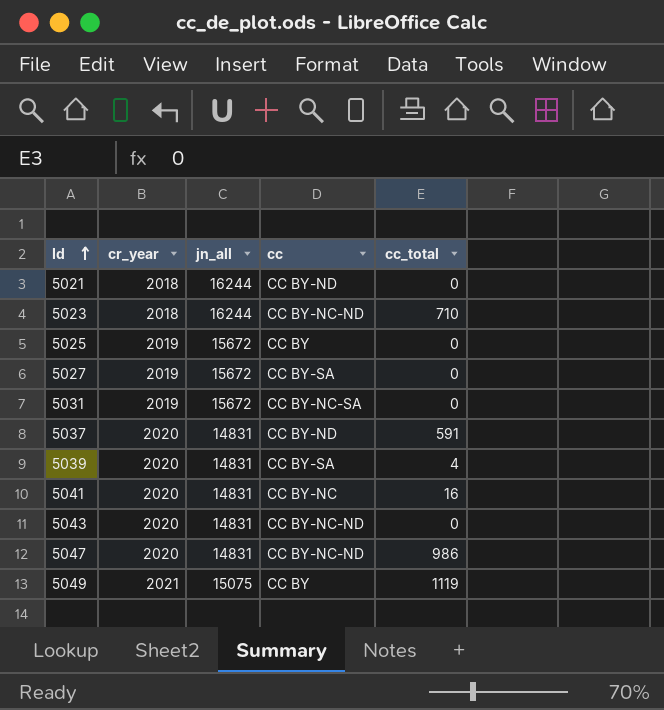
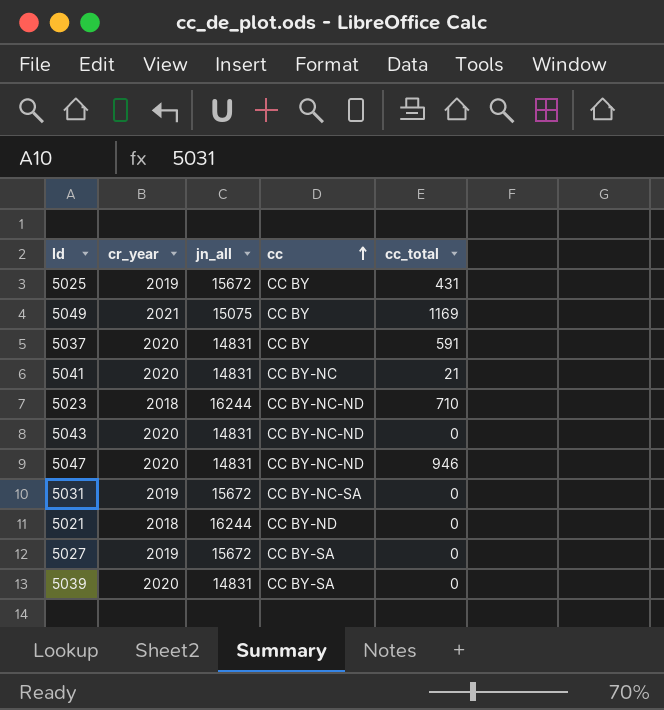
row order: Id ascending -> cc ascending
5025 | cc_total: 0 -> 431
5049 | cc_total: 1119 -> 1169
5037 | cc: CC BY-ND -> CC BY
5041 | cc_total: 16 -> 21
5047 | cc_total: 986 -> 946
5039 | cc_total: 4 -> 0

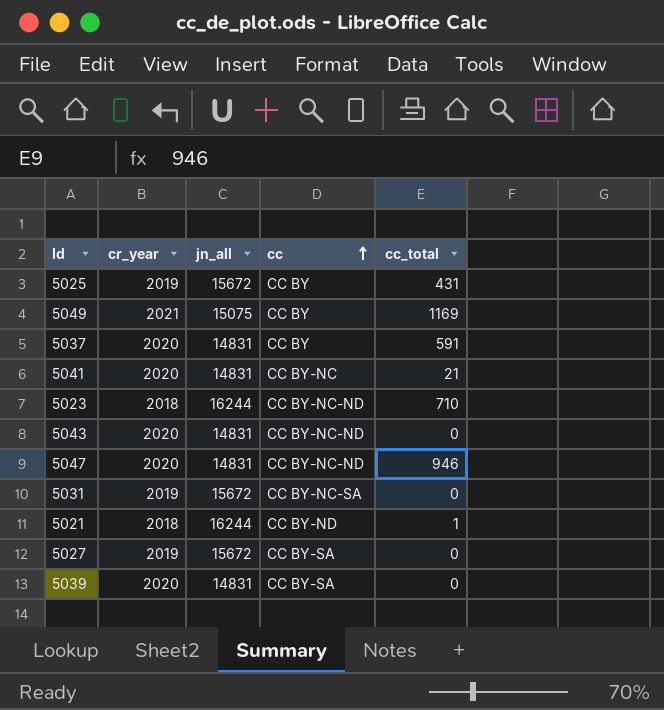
5021 | cc_total: 0 -> 1

